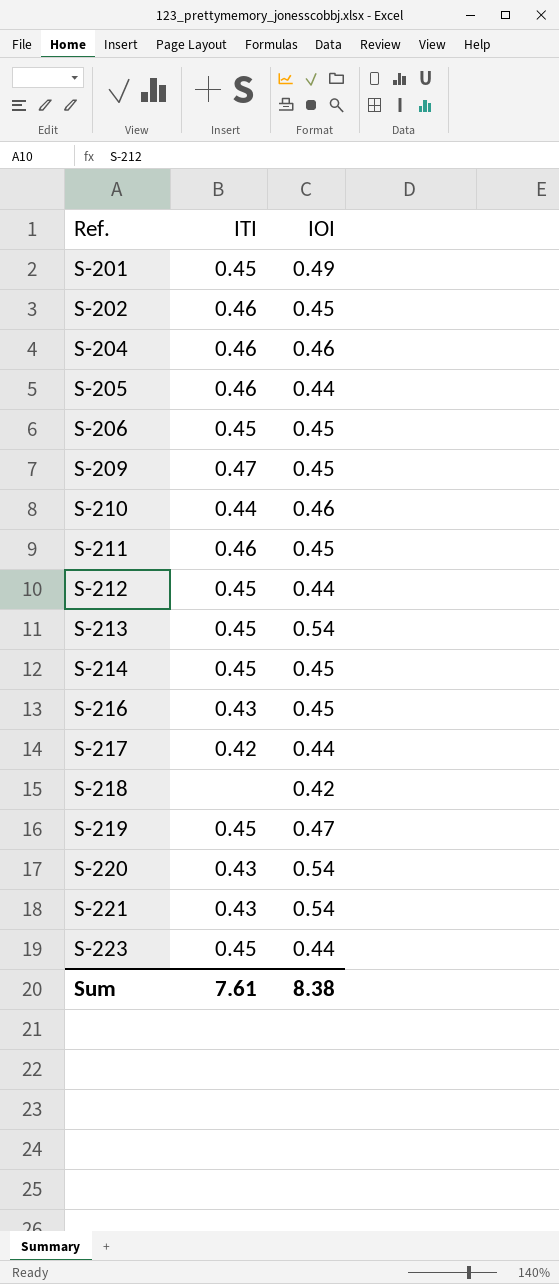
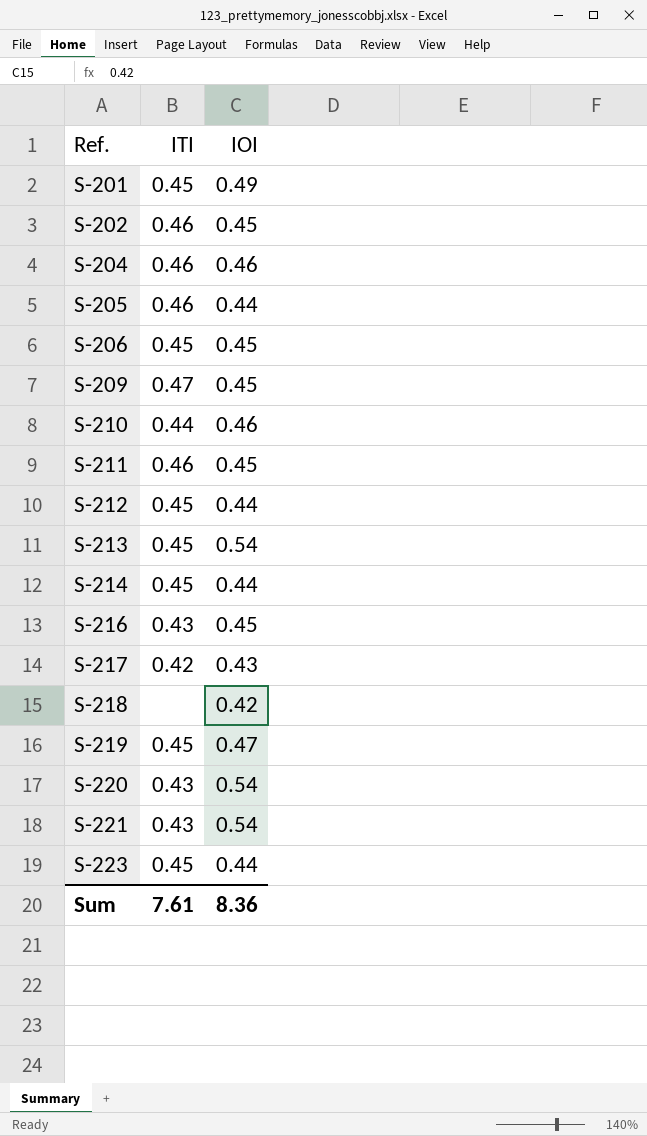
S-214 | IOI: 0.45 -> 0.44
S-217 | IOI: 0.44 -> 0.43
Sum | IOI: 8.38 -> 8.36

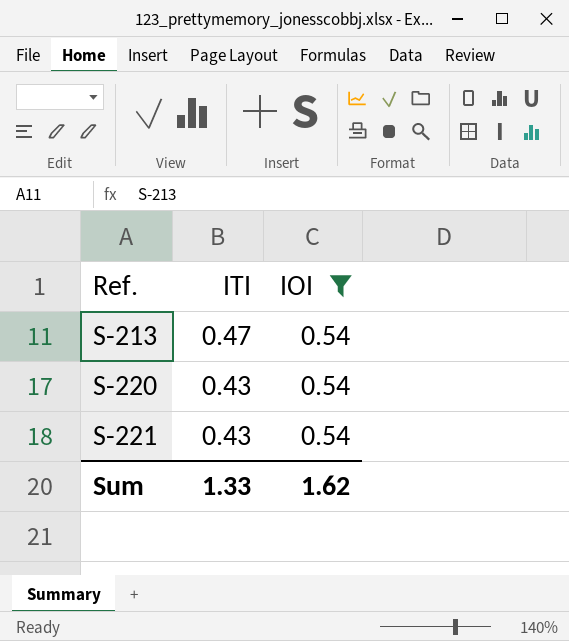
filter: none -> IOI = 0.54
S-213 | ITI: 0.45 -> 0.47
Sum | ITI: 7.61 -> 1.33
Sum | IOI: 8.36 -> 1.62

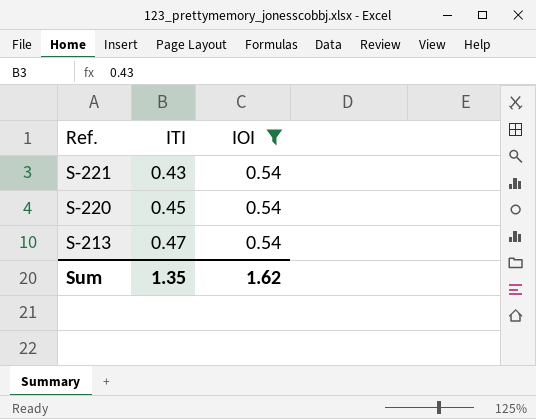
row order: Ref. ascending -> Ref. descending
S-220 | ITI: 0.43 -> 0.45
Sum | ITI: 1.33 -> 1.35

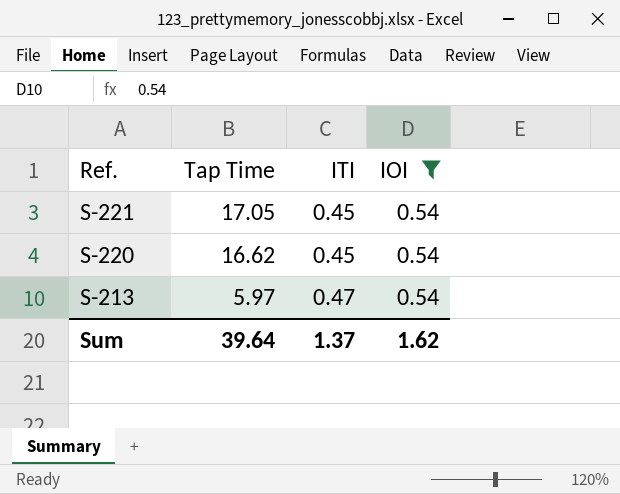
column Tap Time | position: none -> 2
S-221 | ITI: 0.43 -> 0.45
Sum | ITI: 1.35 -> 1.37

